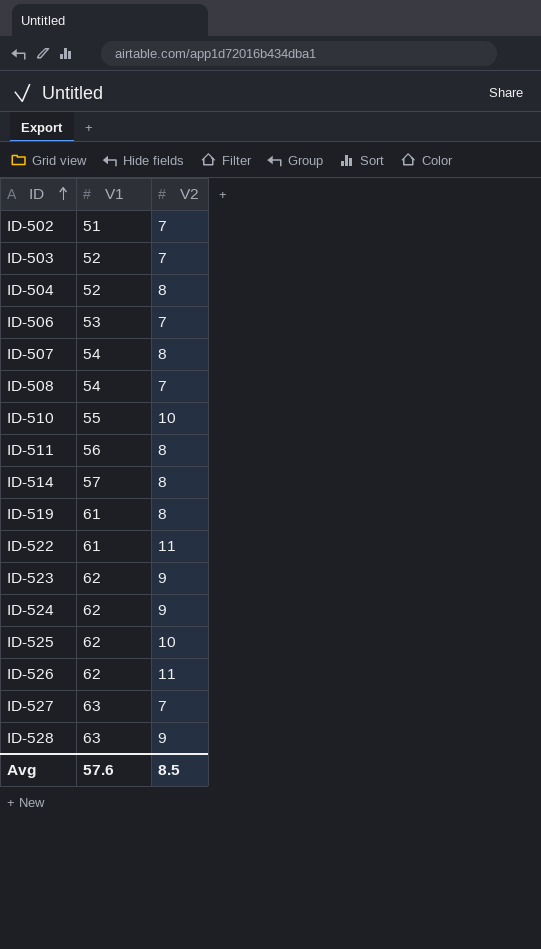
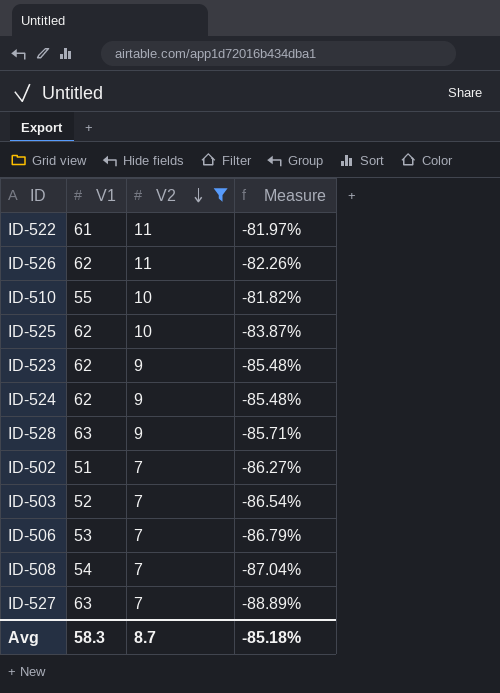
filter: none -> V2 != 8
row order: ID ascending -> V2 descending
column Measure | formula: none -> ([V2] - [V1]) / [V1]
Avg | V1: 57.6 -> 58.3
Avg | V2: 8.5 -> 8.7

